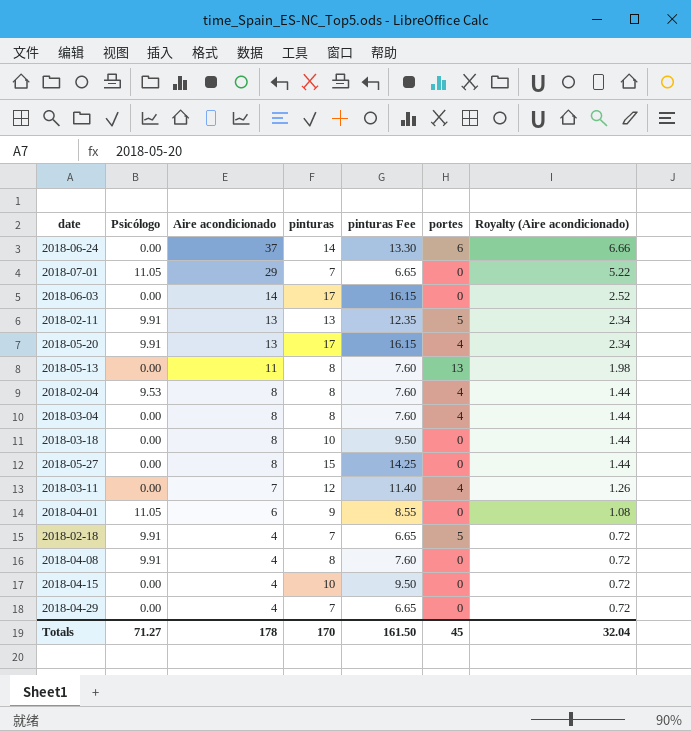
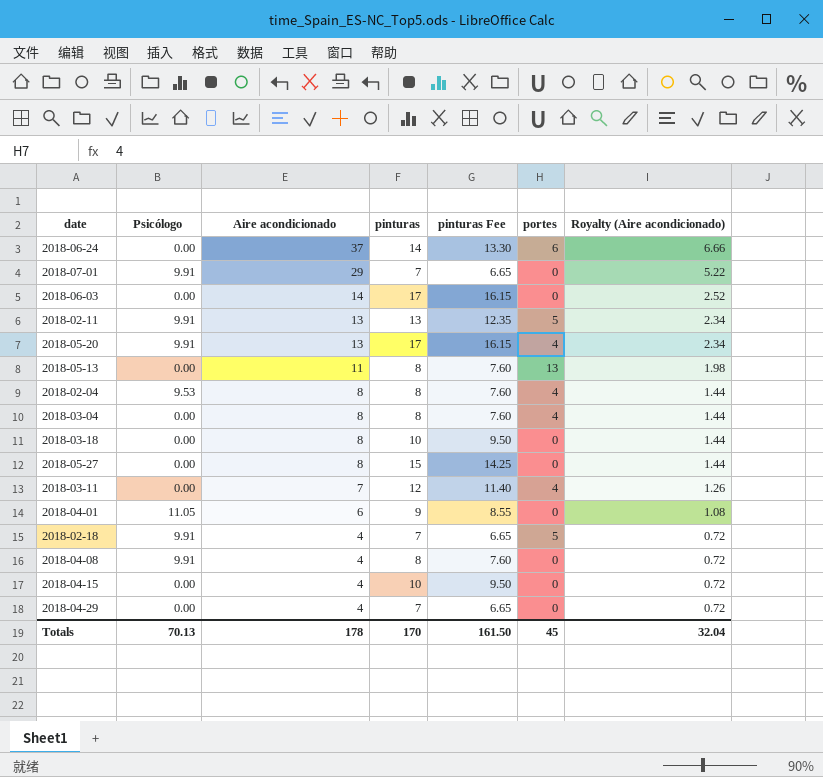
2018-07-01 | Psicólogo: 11.05 -> 9.91
Totals | Psicólogo: 71.27 -> 70.13

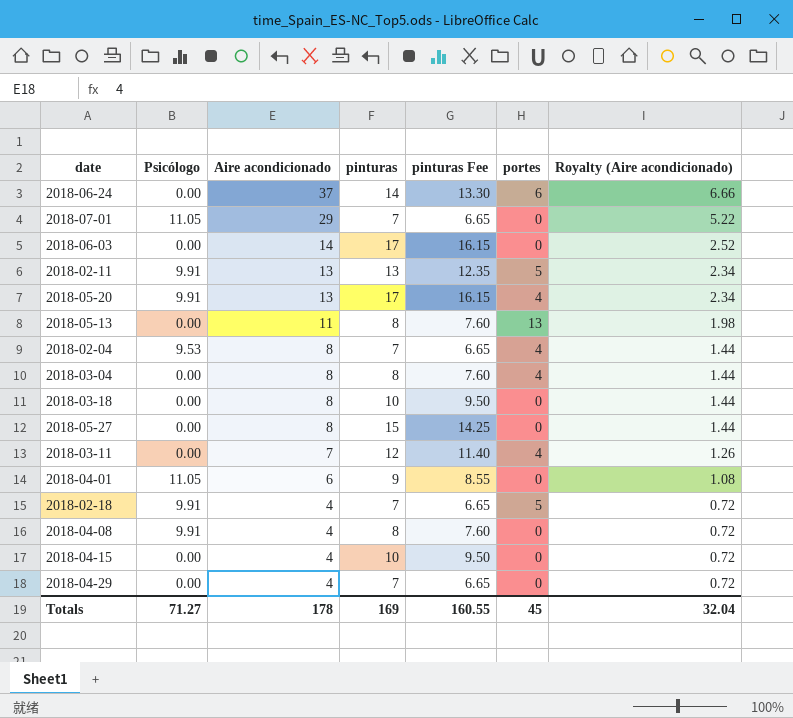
2018-07-01 | Psicólogo: 9.91 -> 11.05
2018-02-04 | pinturas: 8 -> 7
2018-02-04 | pinturas Fee: 7.60 -> 6.65
Totals | Psicólogo: 70.13 -> 71.27
Totals | pinturas: 170 -> 169
Totals | pinturas Fee: 161.50 -> 160.55

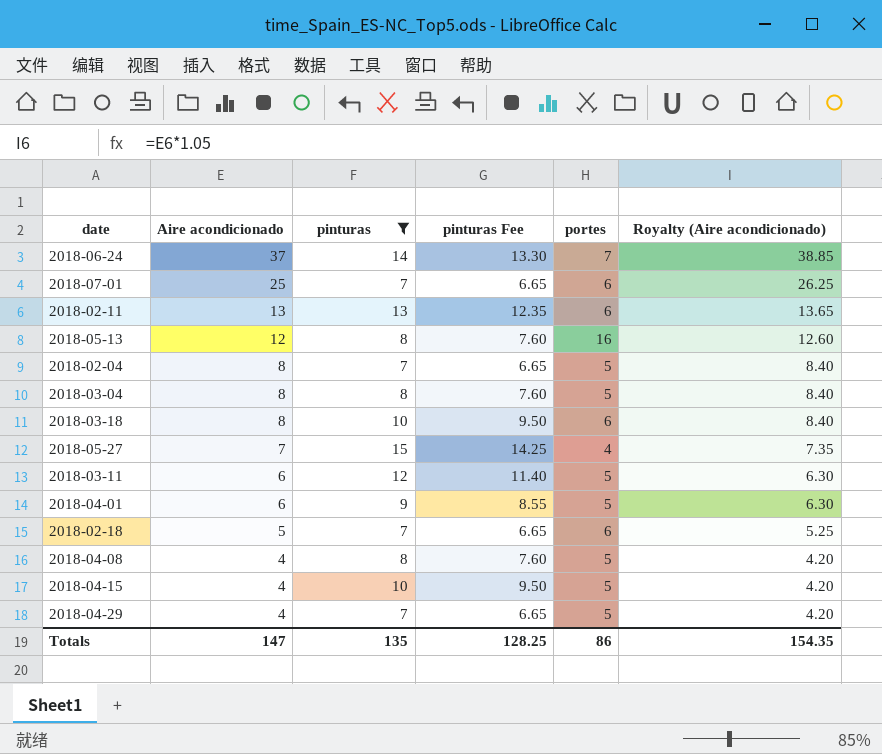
filter: none -> pinturas != 17
column Psicólogo | position: 2 -> none
column Royalty (Aire acondicionado) | formula: [Aire acondicionado] * 0.18 -> [Aire acondicionado] * 1.05
2018-06-24 | portes: 6 -> 7
2018-07-01 | Aire acondicionado: 29 -> 25
2018-07-01 | portes: 0 -> 6
2018-02-11 | portes: 5 -> 6
2018-05-13 | Aire acondicionado: 11 -> 12
2018-05-13 | portes: 13 -> 16
2018-02-04 | portes: 4 -> 5
2018-03-04 | portes: 4 -> 5
2018-03-18 | portes: 0 -> 6
2018-05-27 | Aire acondicionado: 8 -> 7
2018-05-27 | portes: 0 -> 4
2018-03-11 | Aire acondicionado: 7 -> 6
2018-03-11 | portes: 4 -> 5
2018-04-01 | portes: 0 -> 5
2018-02-18 | Aire acondicionado: 4 -> 5
2018-02-18 | portes: 5 -> 6
2018-04-08 | portes: 0 -> 5
2018-04-15 | portes: 0 -> 5
2018-04-29 | portes: 0 -> 5
Totals | Aire acondicionado: 178 -> 147
Totals | pinturas: 169 -> 135
Totals | pinturas Fee: 160.55 -> 128.25
Totals | portes: 45 -> 86
Totals | Royalty (Aire acondicionado): 32.04 -> 154.35

